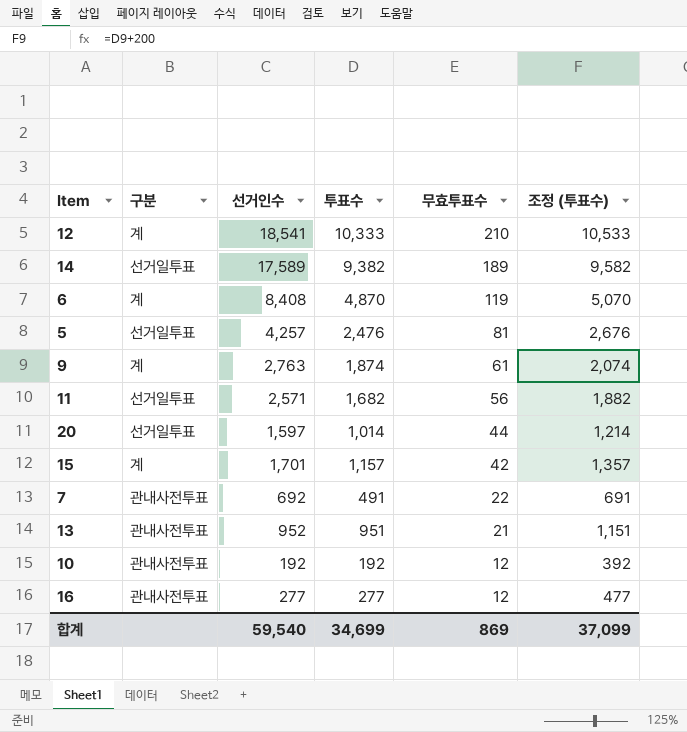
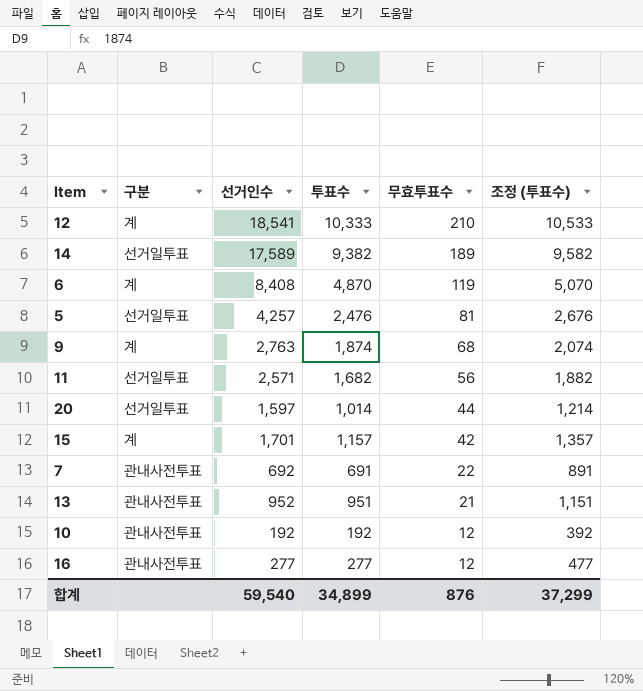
9 | 무효투표수: 61 -> 68
7 | 투표수: 491 -> 691
7 | 조정 (투표수): 691 -> 891
합계 | 투표수: 34,699 -> 34,899
합계 | 무효투표수: 869 -> 876
합계 | 조정 (투표수): 37,099 -> 37,299

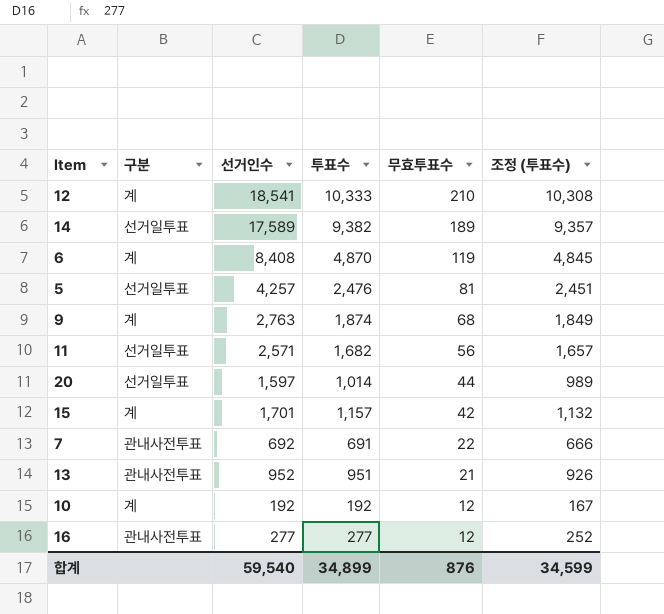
column 조정 (투표수) | formula: [투표수] + 200 -> [투표수] - 25
10 | 구분: 관내사전투표 -> 계
합계 | 조정 (투표수): 37,299 -> 34,599

